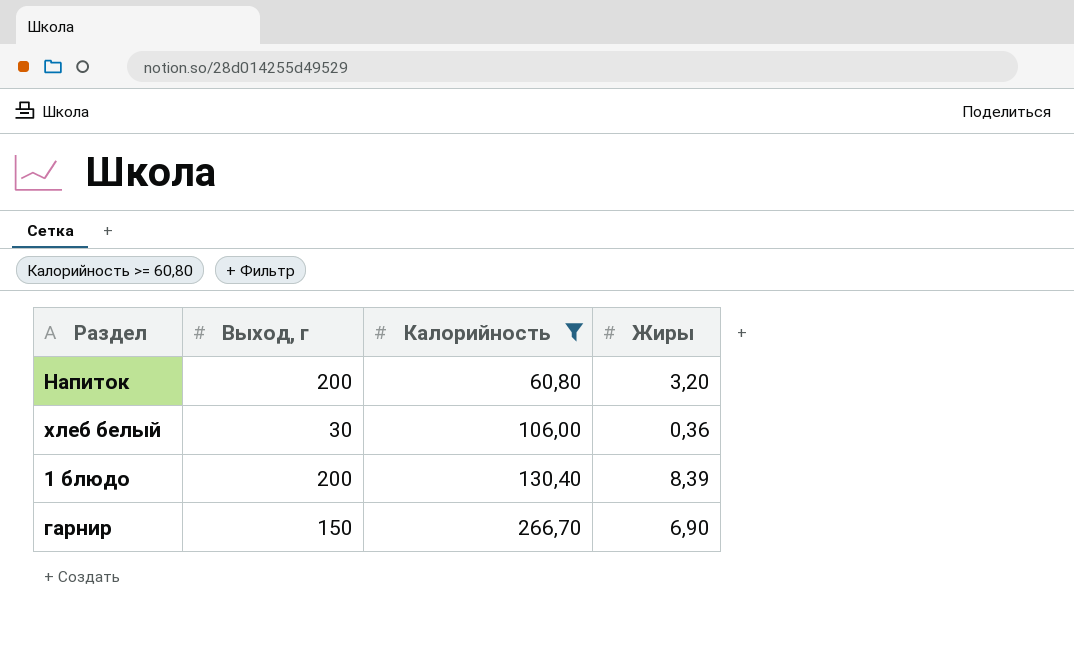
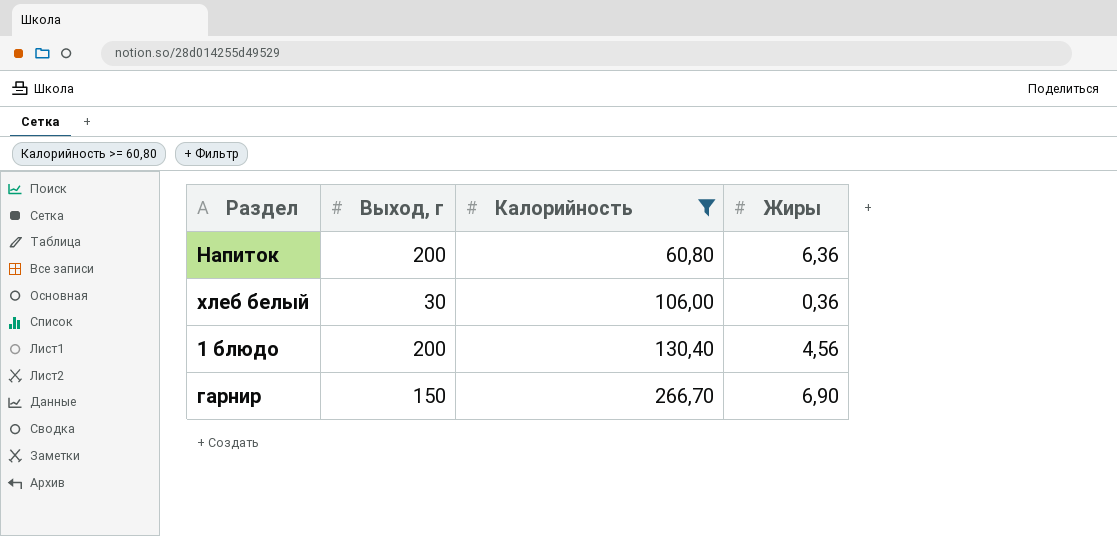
Напиток | Жиры: 3,20 -> 6,36
1 блюдо | Жиры: 8,39 -> 4,56

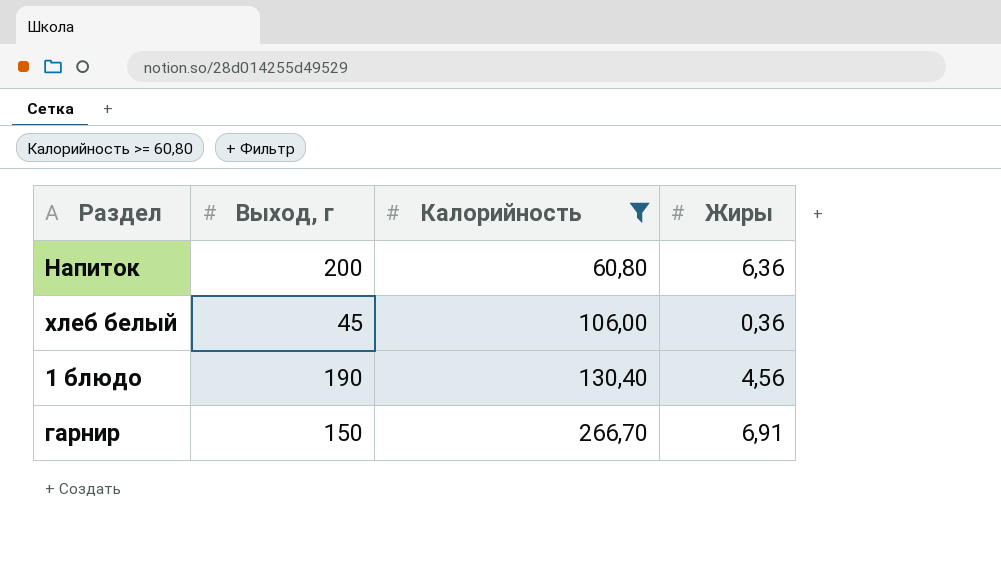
хлеб белый | Выход, г: 30 -> 45
1 блюдо | Выход, г: 200 -> 190
гарнир | Жиры: 6,90 -> 6,91

